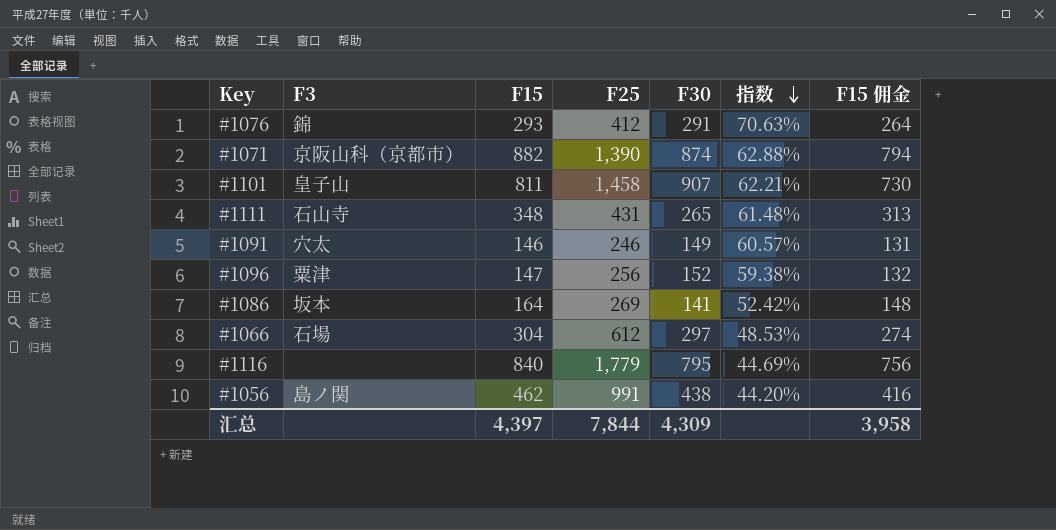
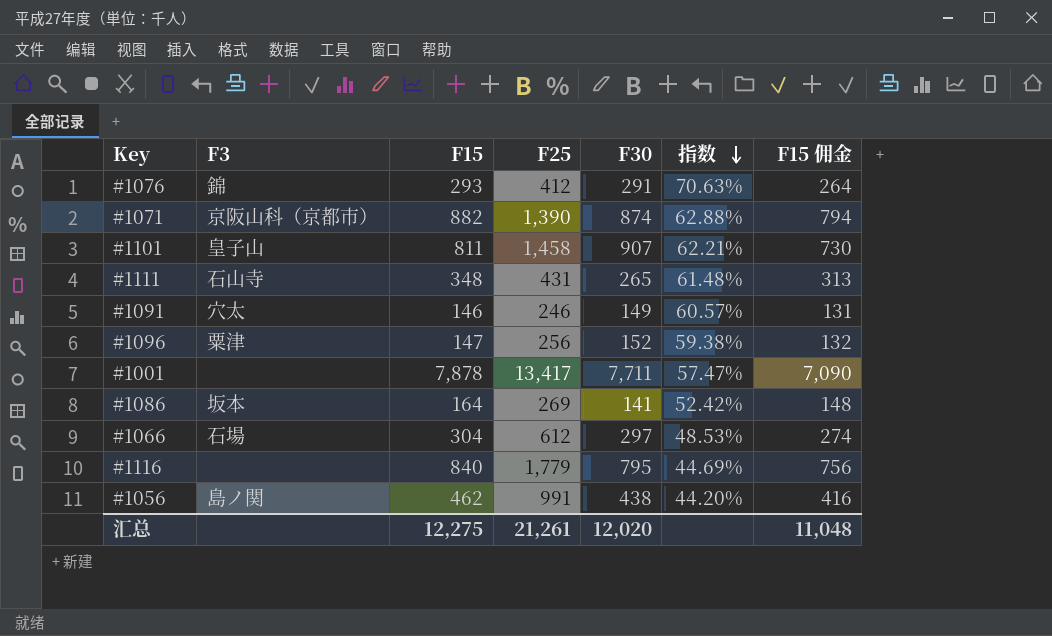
row #1001: none -> none | 7,878 | 13,417 | 7,711 | 57.47% | 7,090
汇总 | F15: 4,397 -> 12,275
汇总 | F25: 7,844 -> 21,261
汇总 | F30: 4,309 -> 12,020
汇总 | F15 佣金: 3,958 -> 11,048

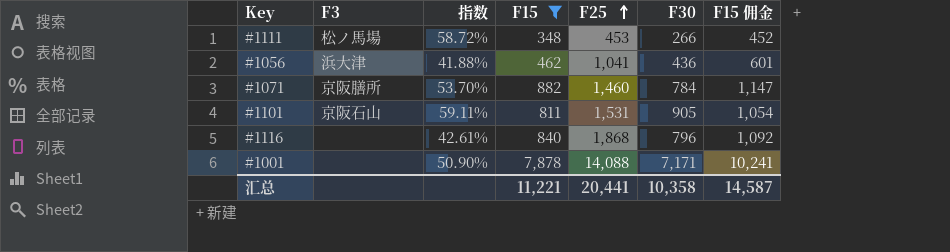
filter: none -> F15 >= 348
row order: 指数 descending -> F25 ascending
column 指数 | position: 6 -> 3
column F15 佣金 | formula: [F15] * 0.9 -> [F15] * 1.3
#1111 | F3: 石山寺 -> 松ノ馬場
#1111 | 指数: 61.48% -> 58.72%
#1111 | F25: 431 -> 453
#1111 | F30: 265 -> 266
#1056 | F3: 島ノ関 -> 浜大津
#1056 | 指数: 44.20% -> 41.88%
#1056 | F25: 991 -> 1,041
#1056 | F30: 438 -> 436
#1071 | F3: 京阪山科（京都市） -> 京阪膳所
#1071 | 指数: 62.88% -> 53.70%
#1071 | F25: 1,390 -> 1,460
#1071 | F30: 874 -> 784
#1101 | F3: 皇子山 -> 京阪石山
#1101 | 指数: 62.21% -> 59.11%
#1101 | F25: 1,458 -> 1,531
#1101 | F30: 907 -> 905
#1116 | 指数: 44.69% -> 42.61%
#1116 | F25: 1,779 -> 1,868
#1116 | F30: 795 -> 796
#1001 | 指数: 57.47% -> 50.90%
#1001 | F25: 13,417 -> 14,088
#1001 | F30: 7,711 -> 7,171
汇总 | F15: 12,275 -> 11,221
汇总 | F25: 21,261 -> 20,441
汇总 | F30: 12,020 -> 10,358
汇总 | F15 佣金: 11,048 -> 14,587

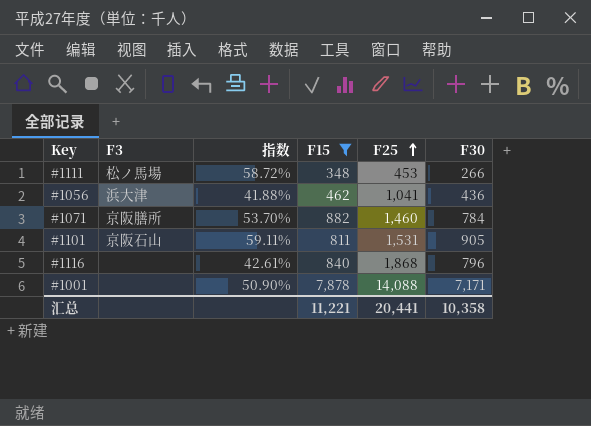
column F15 佣金 | formula: [F15] * 1.3 -> none

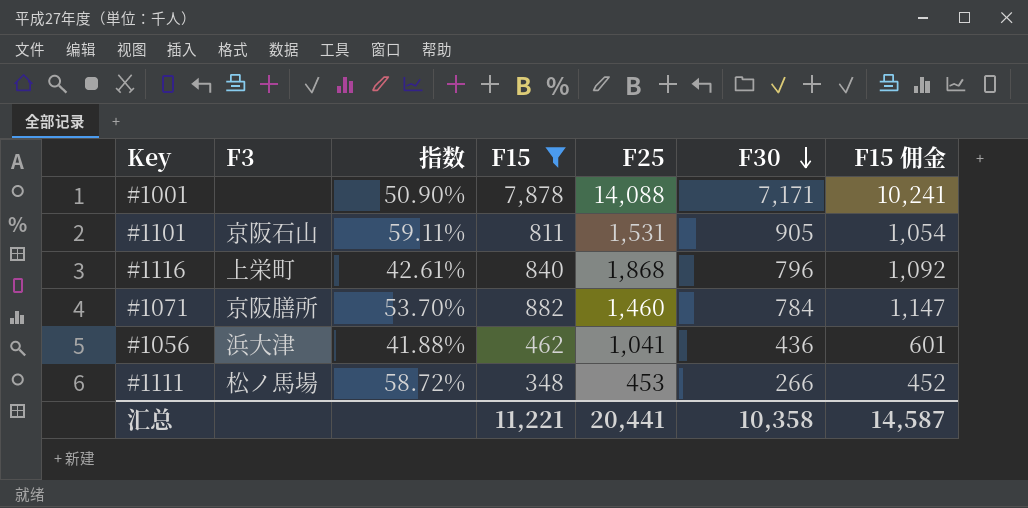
row order: F25 ascending -> F30 descending
column F15 佣金 | formula: none -> [F15] * 1.3
#1116 | F3: none -> 上栄町

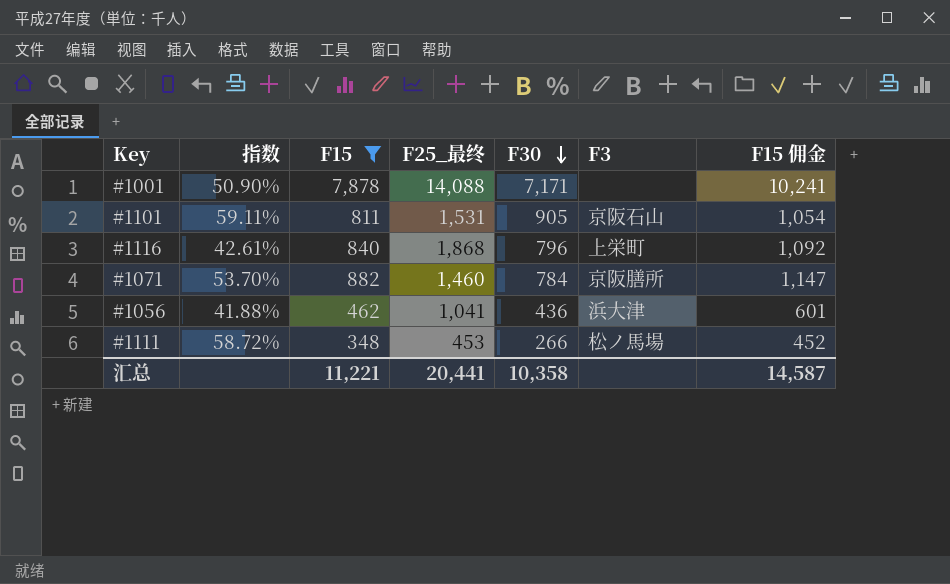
column name: F25 -> F25_最终
column F3 | position: 2 -> 6

